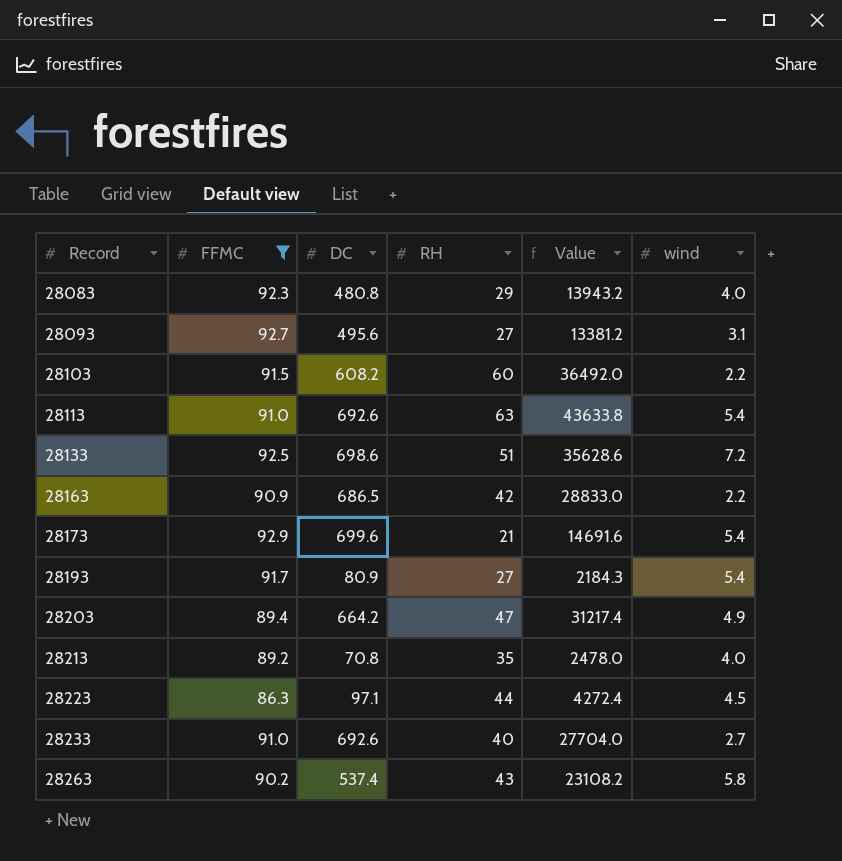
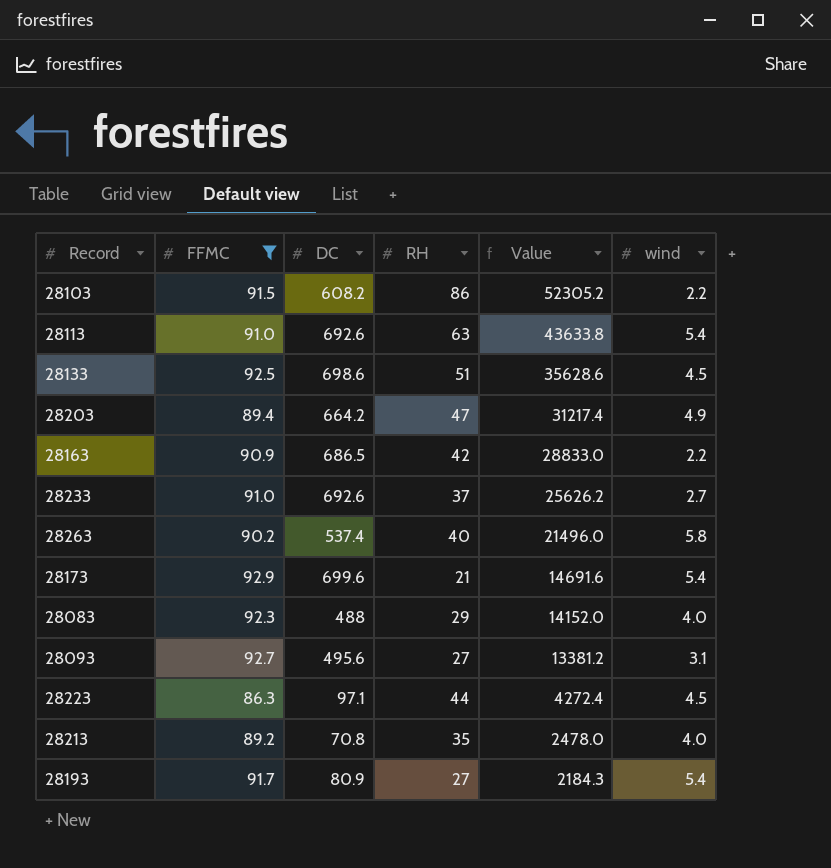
row order: Record ascending -> Value descending
28103 | RH: 60 -> 86
28103 | Value: 36492.0 -> 52305.2
28133 | wind: 7.2 -> 4.5
28233 | RH: 40 -> 37
28233 | Value: 27704.0 -> 25626.2
28263 | RH: 43 -> 40
28263 | Value: 23108.2 -> 21496.0
28083 | DC: 480.8 -> 488
28083 | Value: 13943.2 -> 14152.0

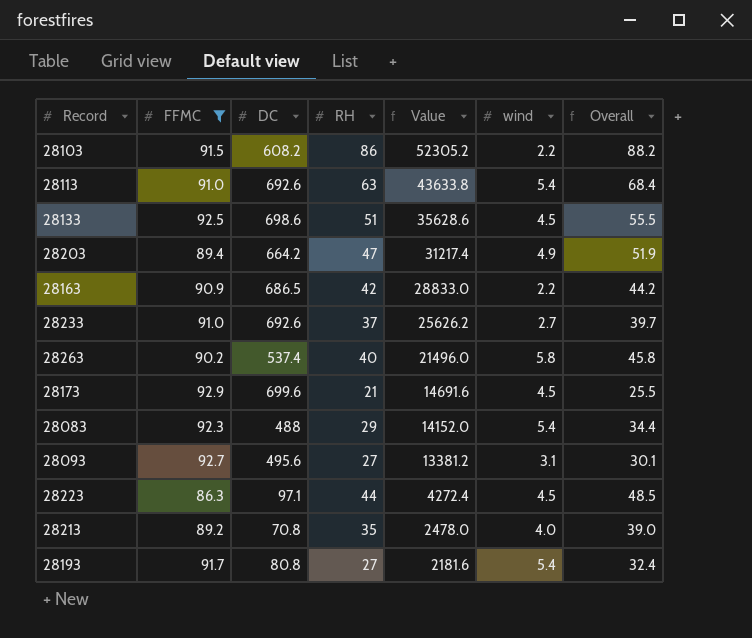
column Overall | formula: none -> [RH] + [wind]
28173 | wind: 5.4 -> 4.5
28083 | wind: 4.0 -> 5.4
28193 | DC: 80.9 -> 80.8
28193 | Value: 2184.3 -> 2181.6

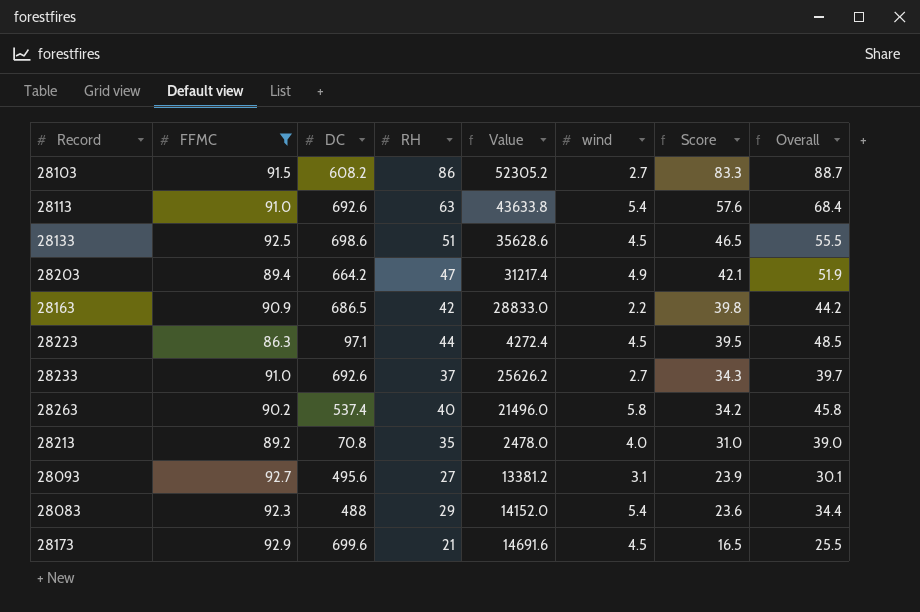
row order: Value descending -> Score descending
column Score | formula: none -> [RH] - [wind]
row 28193: 91.7 | 80.8 | 27 | 2181.6 | 5.4 | 32.4 -> none
28103 | wind: 2.2 -> 2.7
28103 | Overall: 88.2 -> 88.7

